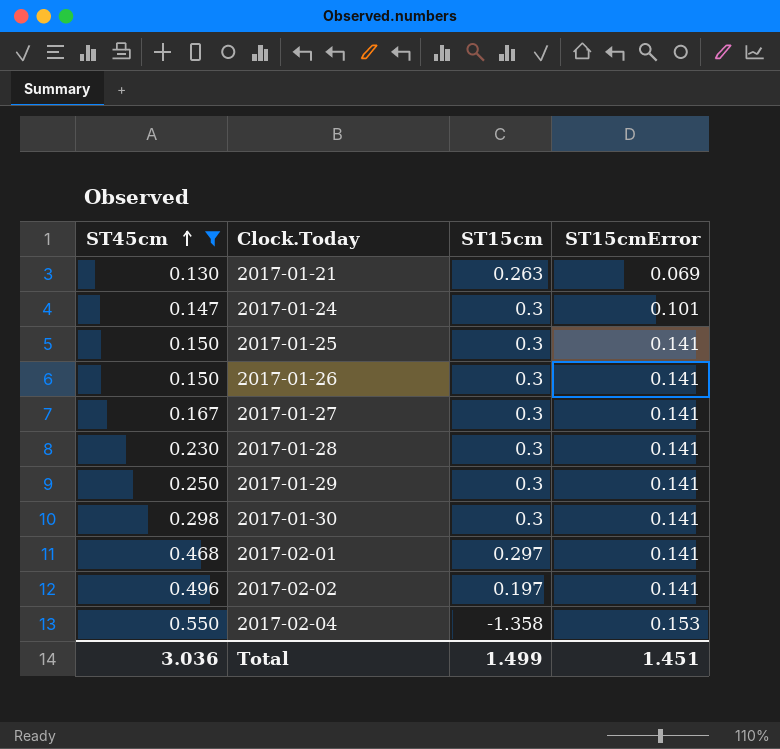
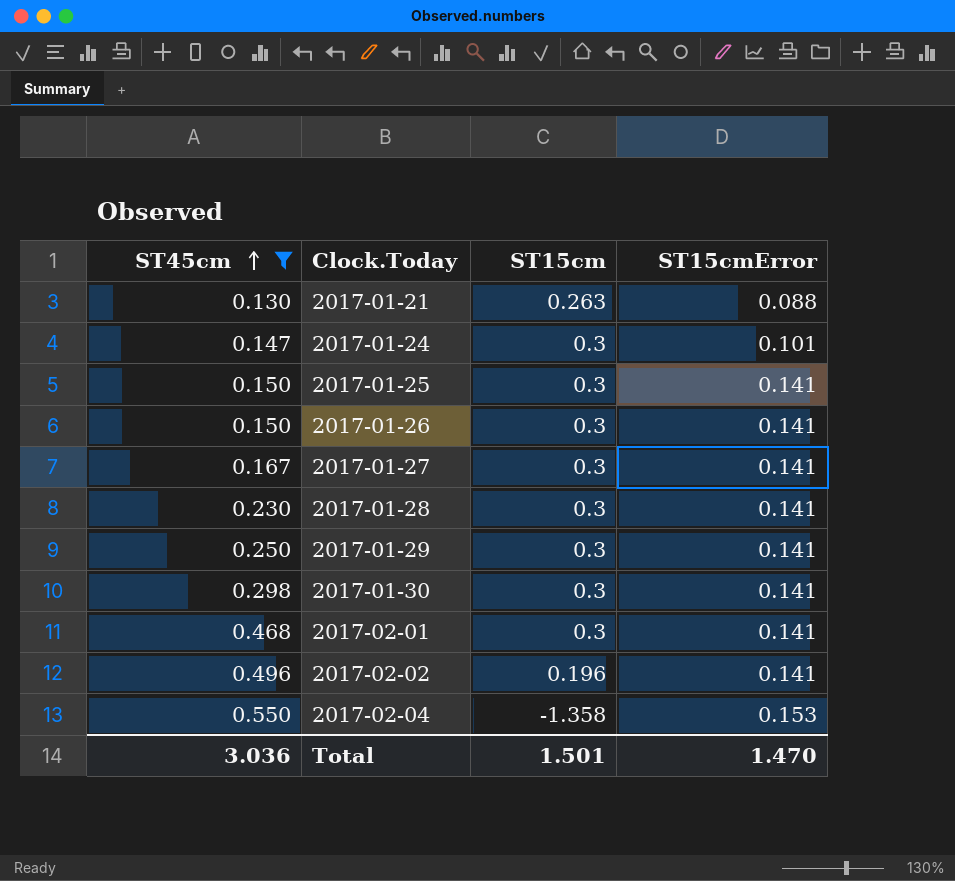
2017-01-21 | ST15cmError: 0.069 -> 0.088
2017-02-01 | ST15cm: 0.297 -> 0.3
2017-02-02 | ST15cm: 0.197 -> 0.196
Total | ST15cm: 1.499 -> 1.501
Total | ST15cmError: 1.451 -> 1.470

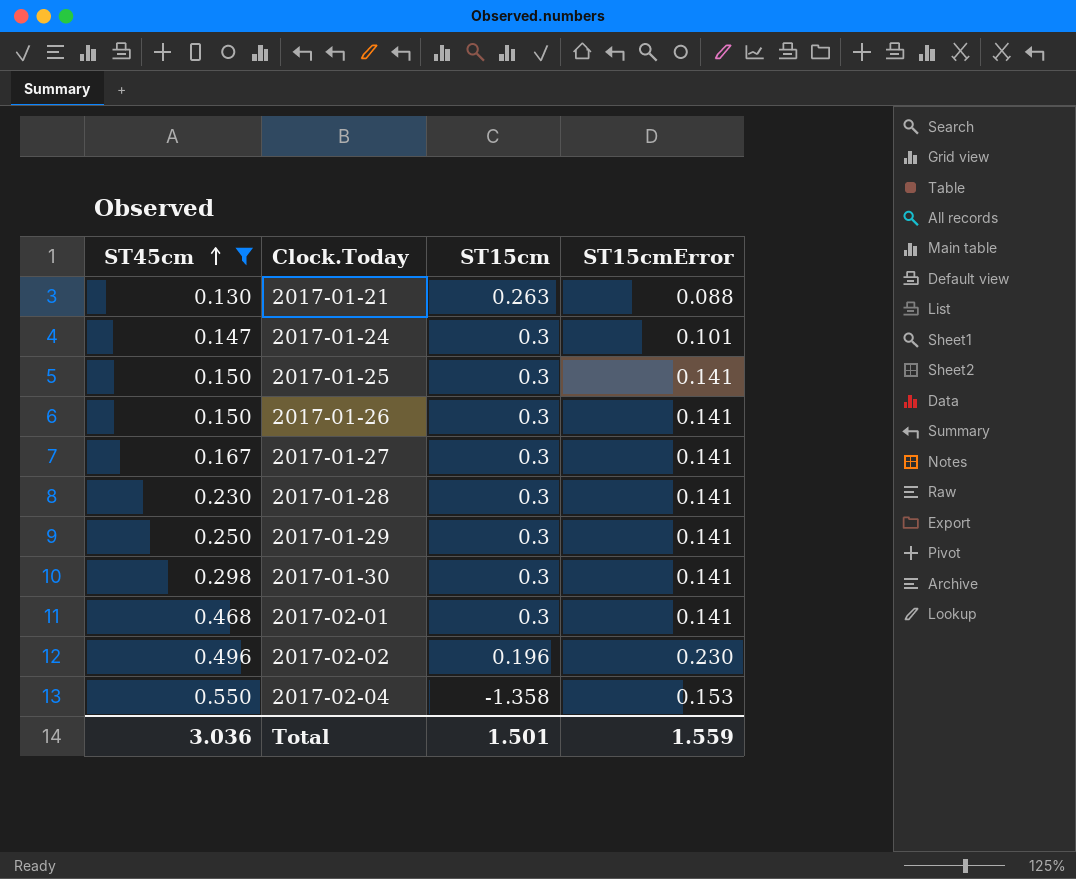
2017-02-02 | ST15cmError: 0.141 -> 0.230
Total | ST15cmError: 1.470 -> 1.559

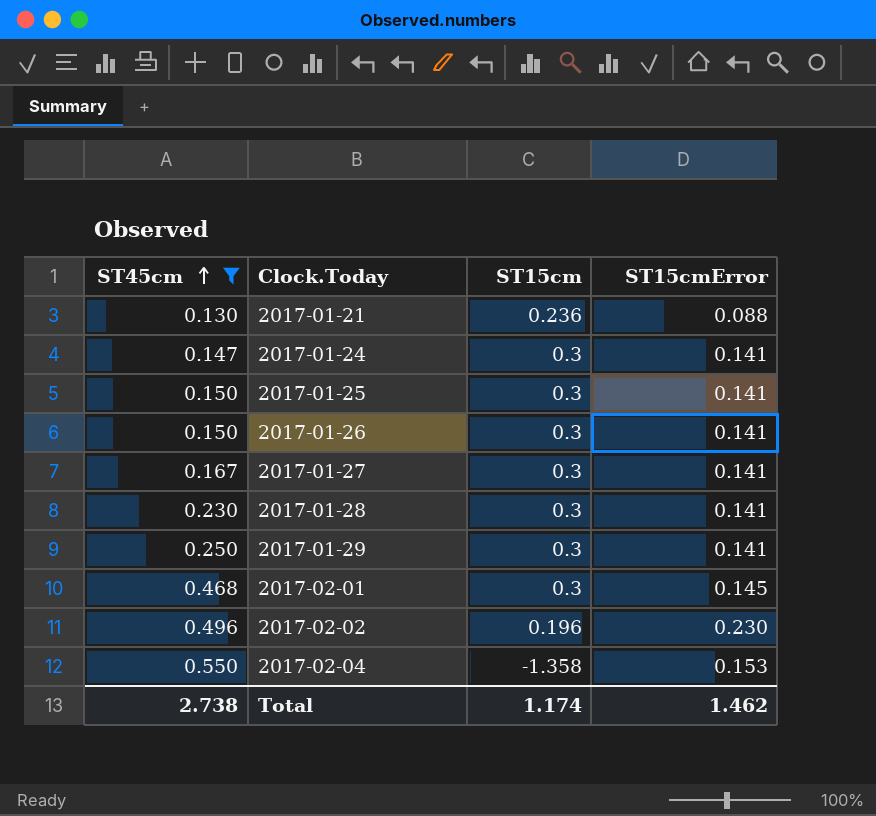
row 2017-01-30: 0.298 | 0.3 | 0.141 -> none
2017-01-21 | ST15cm: 0.263 -> 0.236
2017-01-24 | ST15cmError: 0.101 -> 0.141
2017-02-01 | ST15cmError: 0.141 -> 0.145
Total | ST45cm: 3.036 -> 2.738
Total | ST15cm: 1.501 -> 1.174
Total | ST15cmError: 1.559 -> 1.462

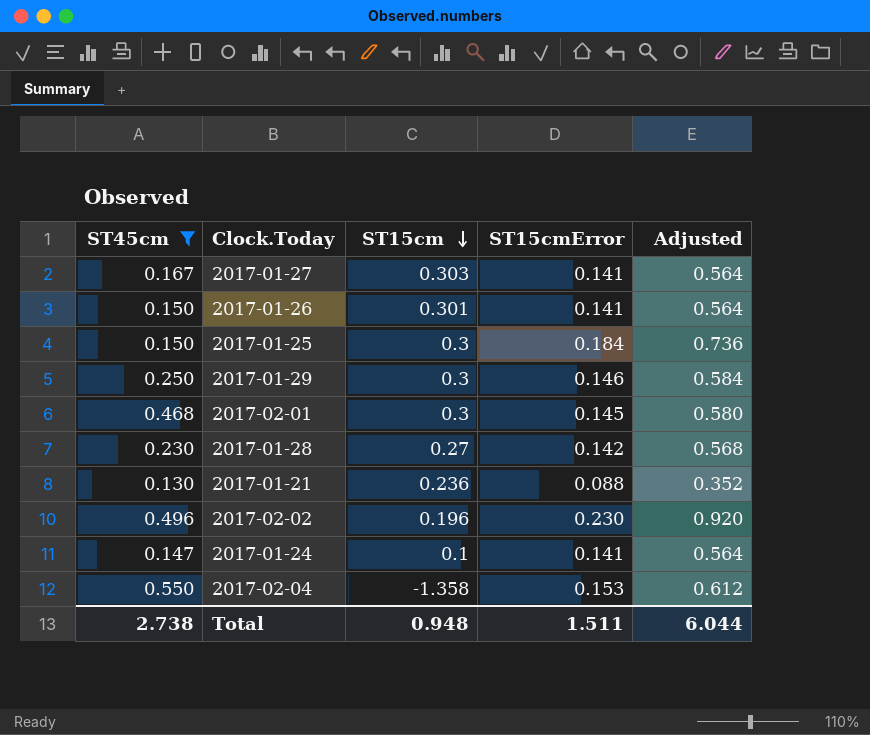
row order: ST45cm ascending -> ST15cm descending
column Adjusted | formula: none -> [ST15cmError] * 4
2017-01-27 | ST15cm: 0.3 -> 0.303
2017-01-26 | ST15cm: 0.3 -> 0.301
2017-01-25 | ST15cmError: 0.141 -> 0.184
2017-01-29 | ST15cmError: 0.141 -> 0.146
2017-01-28 | ST15cm: 0.3 -> 0.27
2017-01-28 | ST15cmError: 0.141 -> 0.142
2017-01-24 | ST15cm: 0.3 -> 0.1
Total | ST15cm: 1.174 -> 0.948
Total | ST15cmError: 1.462 -> 1.511

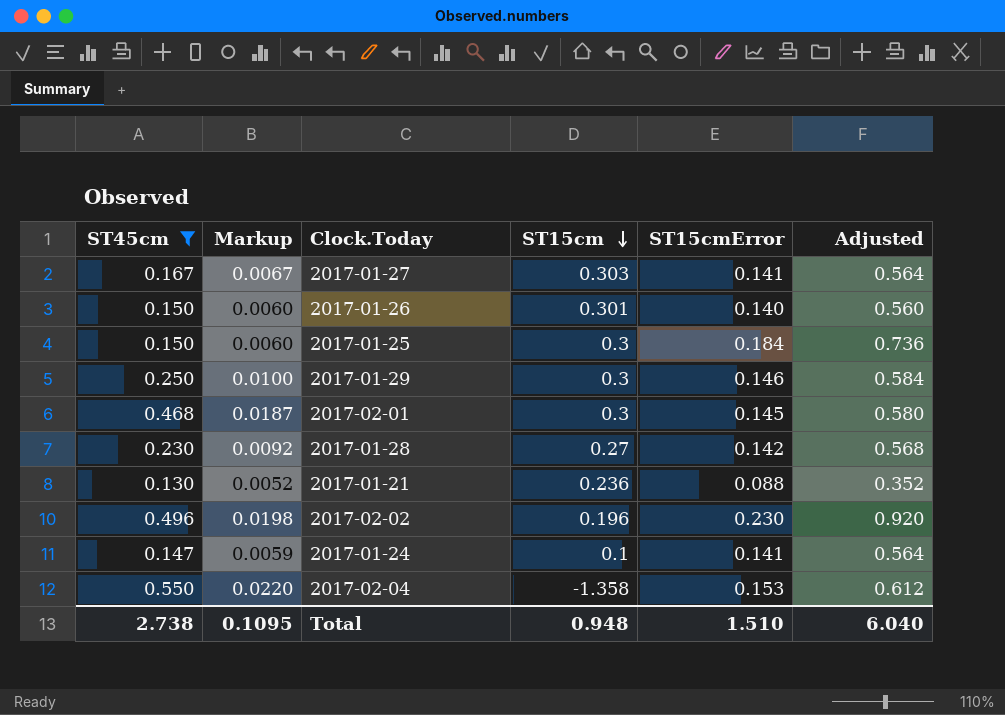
column Markup | formula: none -> [ST45cm] * 0.04
2017-01-26 | ST15cmError: 0.141 -> 0.140
2017-01-26 | Adjusted: 0.564 -> 0.560
Total | ST15cmError: 1.511 -> 1.510
Total | Adjusted: 6.044 -> 6.040

